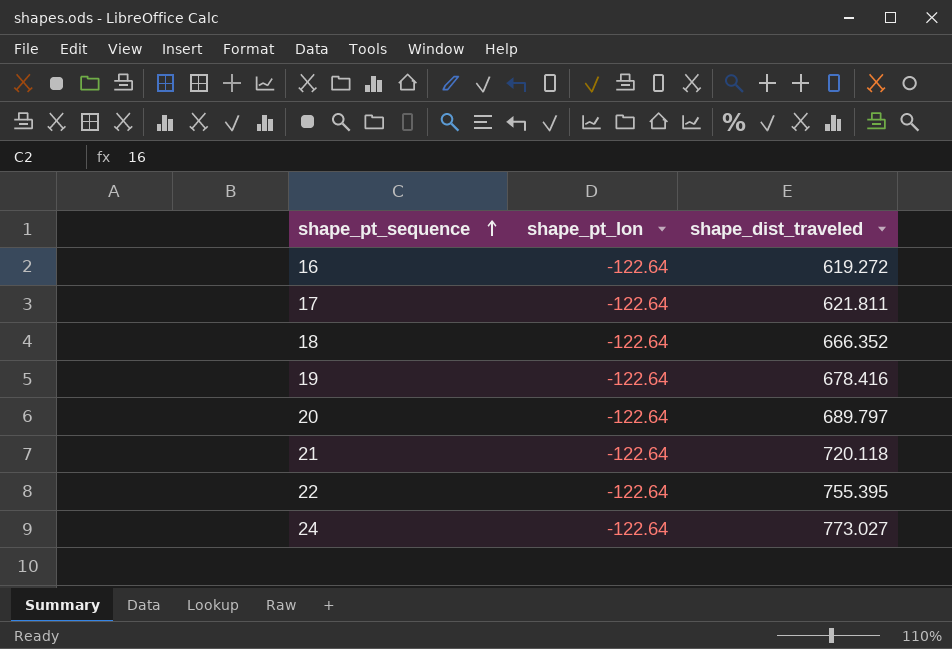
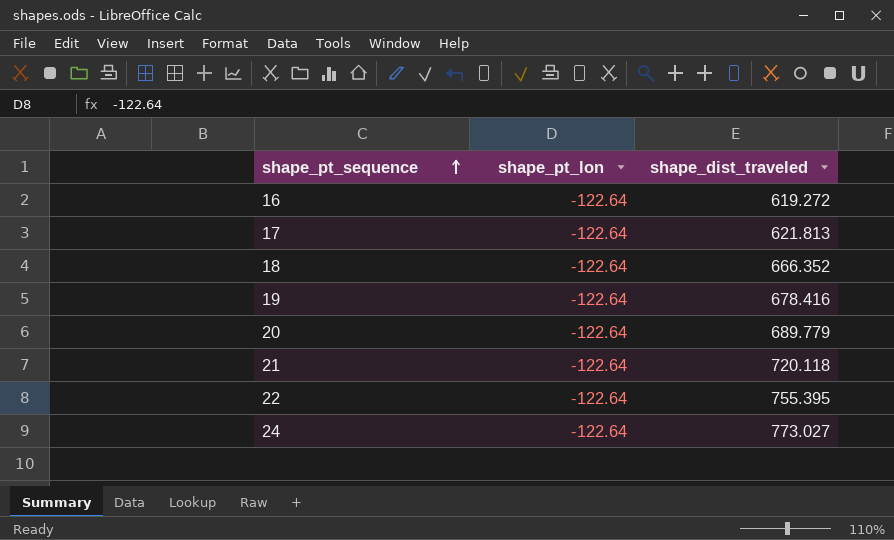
17 | shape_dist_traveled: 621.811 -> 621.813
20 | shape_dist_traveled: 689.797 -> 689.779

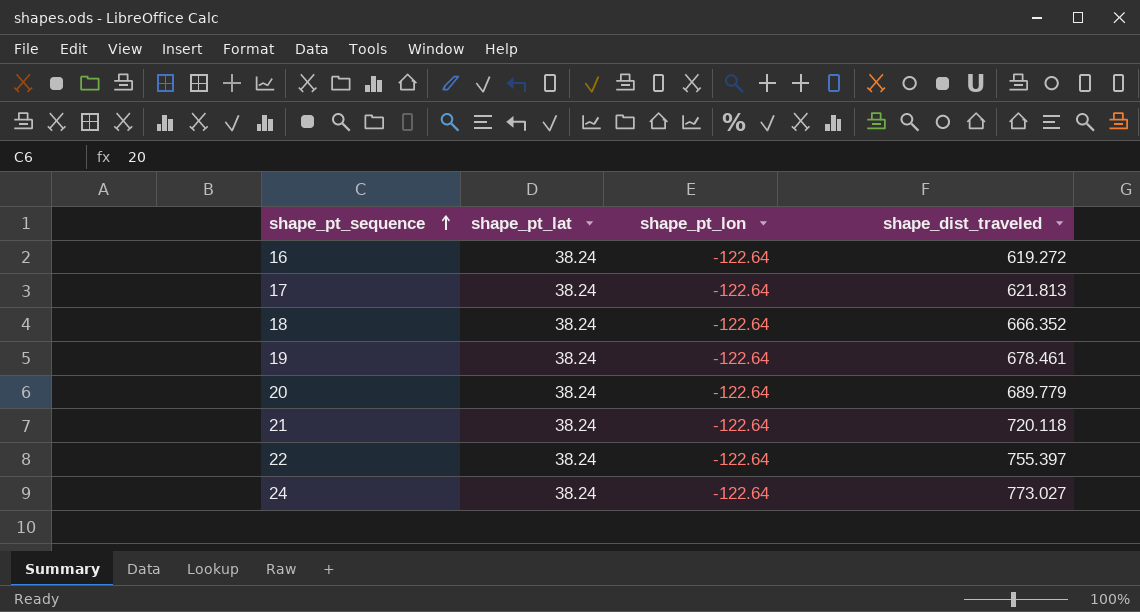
column shape_pt_lat | position: none -> 2
19 | shape_dist_traveled: 678.416 -> 678.461
22 | shape_dist_traveled: 755.395 -> 755.397

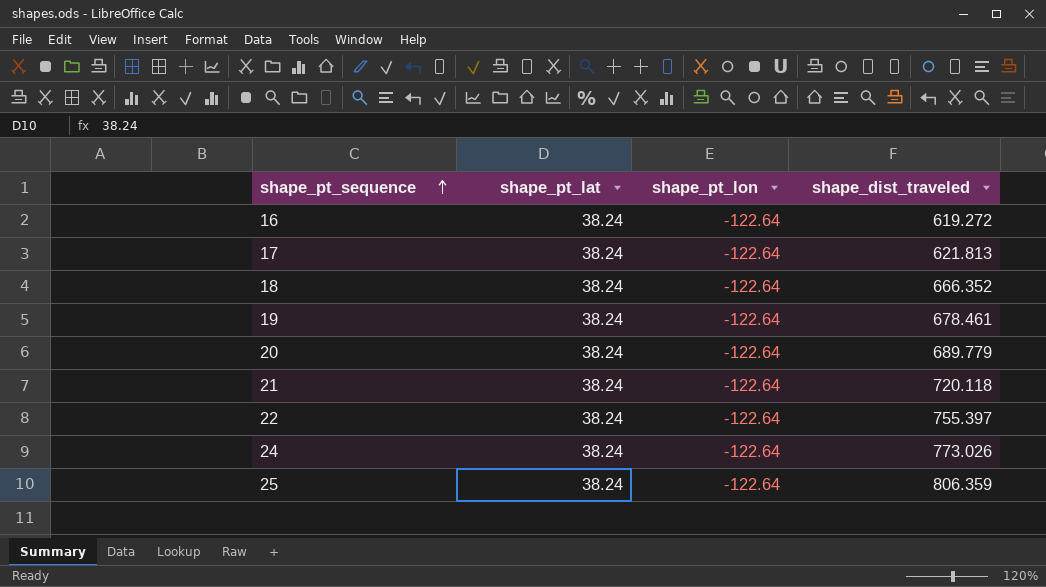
24 | shape_dist_traveled: 773.027 -> 773.026
row 25: none -> 38.24 | -122.64 | 806.359

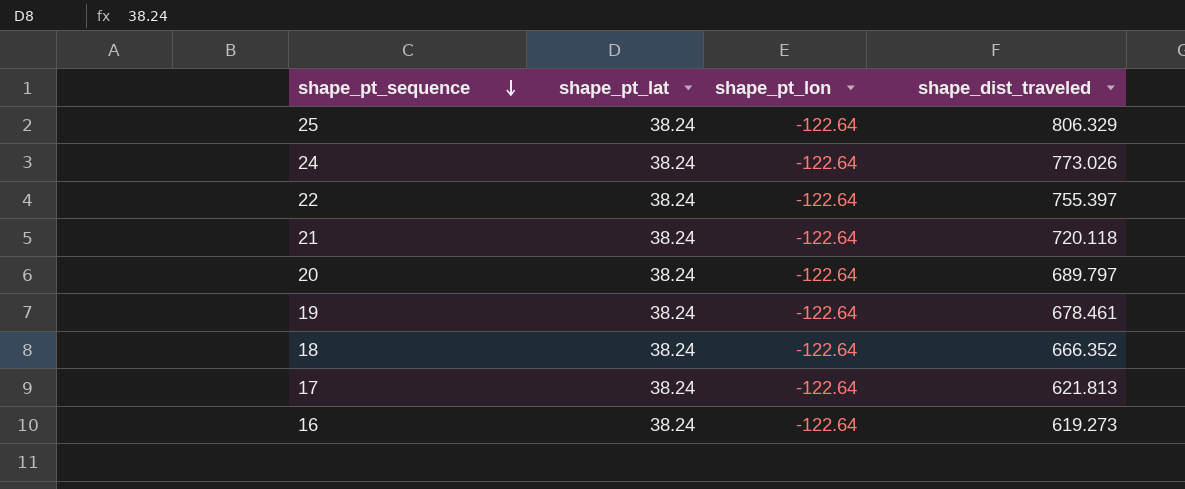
row order: shape_pt_sequence ascending -> shape_pt_sequence descending
25 | shape_dist_traveled: 806.359 -> 806.329
20 | shape_dist_traveled: 689.779 -> 689.797
16 | shape_dist_traveled: 619.272 -> 619.273

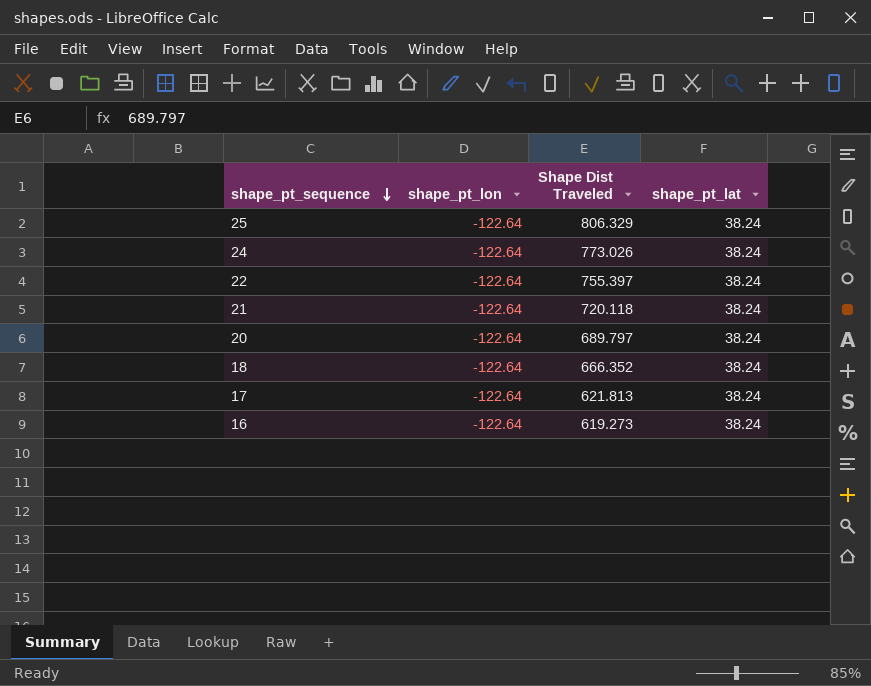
column name: shape_dist_traveled -> Shape Dist Traveled
column shape_pt_lat | position: 2 -> 4
row 19: 38.24 | -122.64 | 678.461 -> none

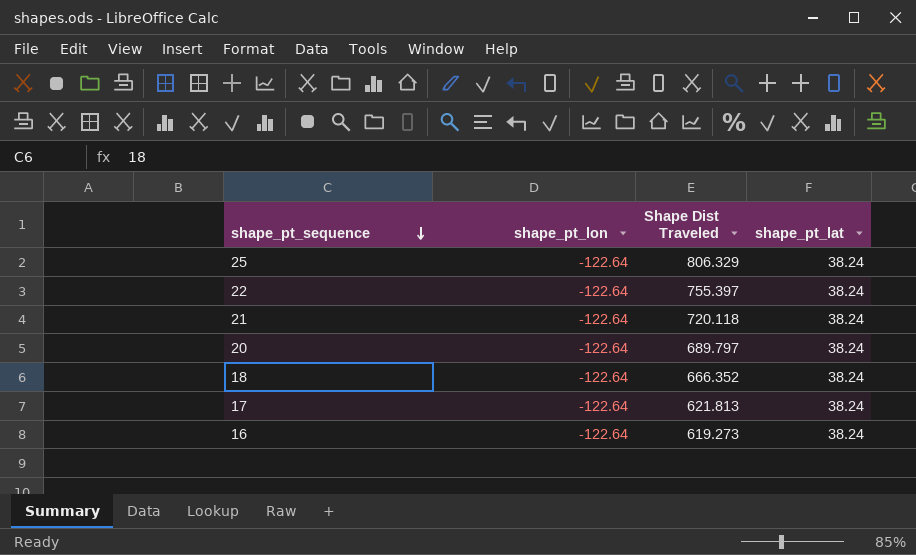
row 24: -122.64 | 773.026 | 38.24 -> none

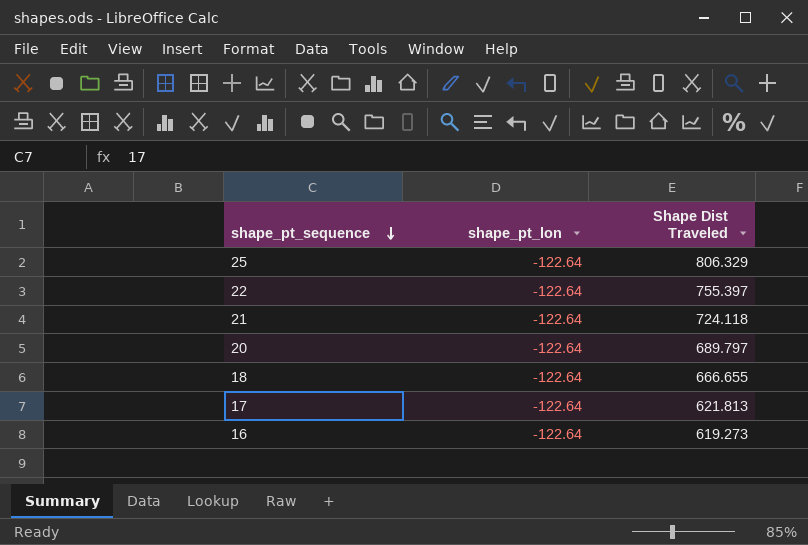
column shape_pt_lat | position: 4 -> none
21 | Shape Dist Traveled: 720.118 -> 724.118
18 | Shape Dist Traveled: 666.352 -> 666.655

